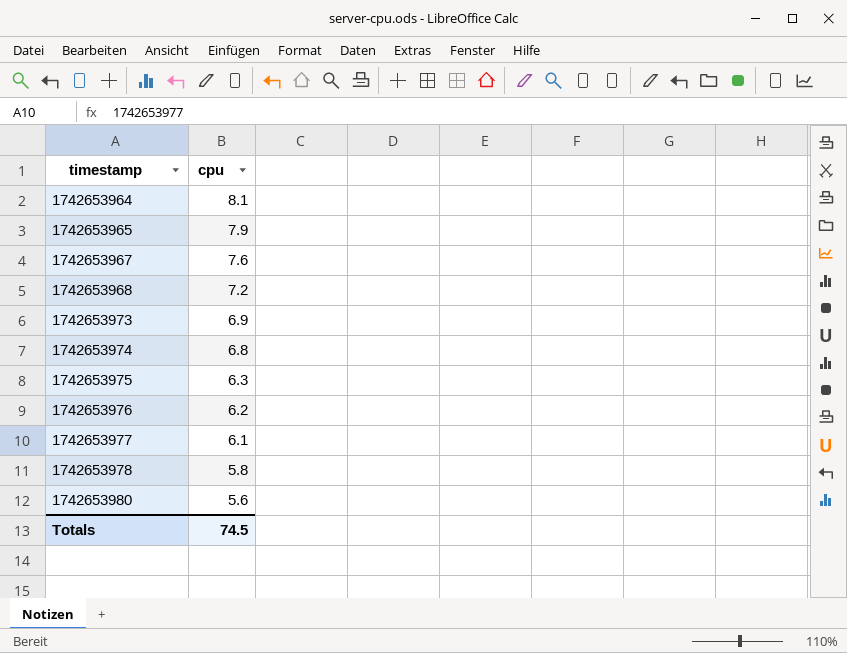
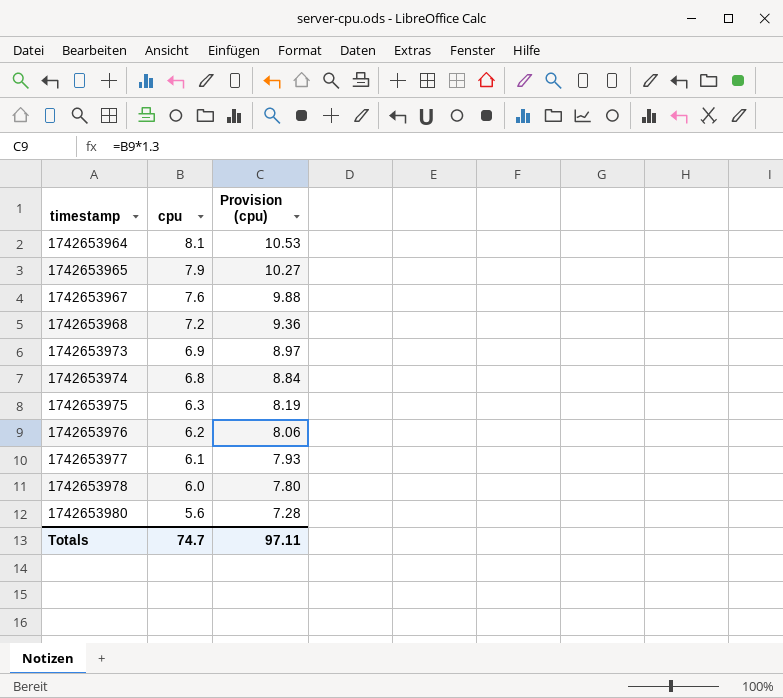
column Provision (cpu) | formula: none -> [cpu] * 1.3
1742653978 | cpu: 5.8 -> 6.0
Totals | cpu: 74.5 -> 74.7

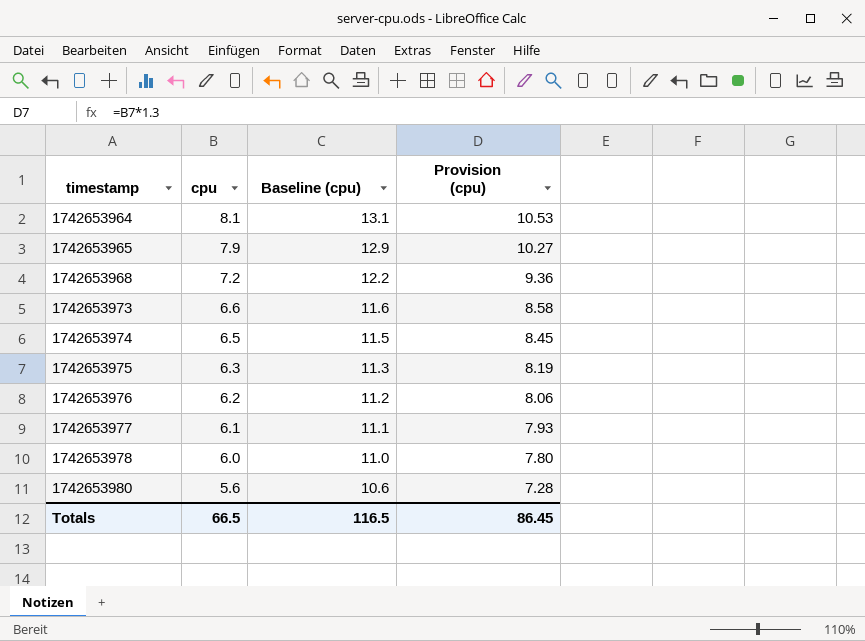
column Baseline (cpu) | formula: none -> [cpu] + 5
row 1742653967: 7.6 | 9.88 -> none
1742653973 | cpu: 6.9 -> 6.6
1742653973 | Provision (cpu): 8.97 -> 8.58
1742653974 | cpu: 6.8 -> 6.5
1742653974 | Provision (cpu): 8.84 -> 8.45
Totals | cpu: 74.7 -> 66.5
Totals | Provision (cpu): 97.11 -> 86.45

